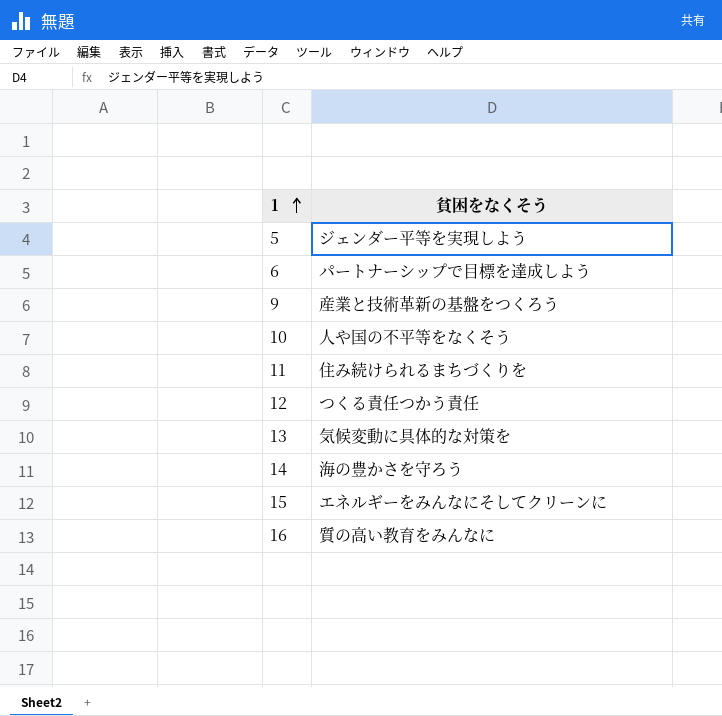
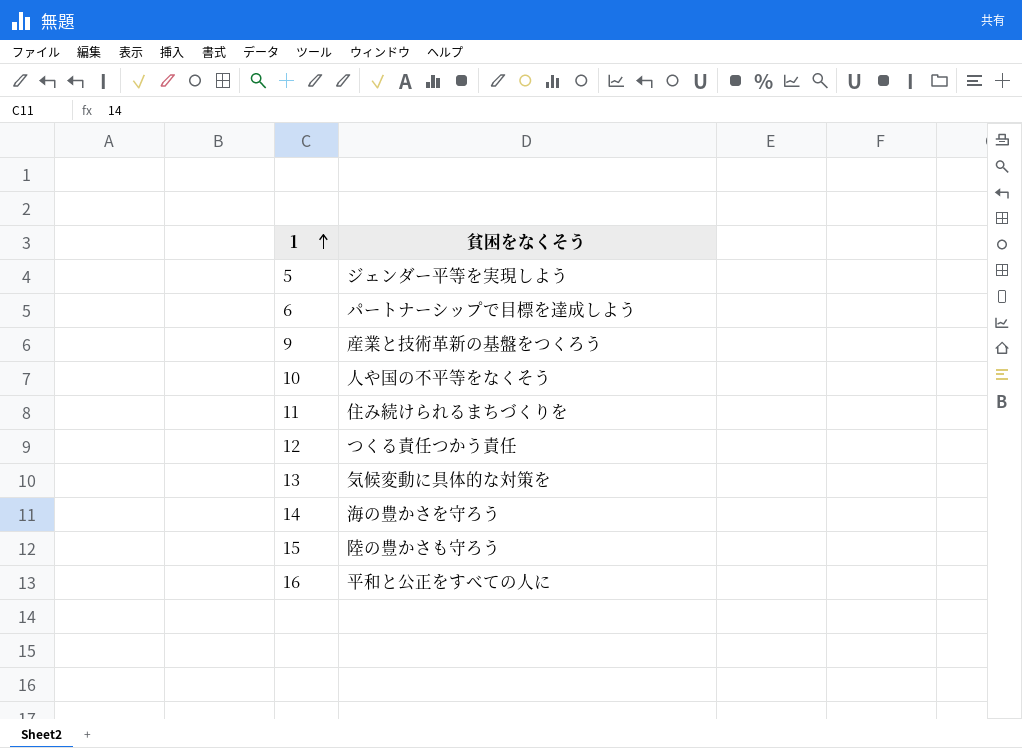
15 | 貧困をなくそう: エネルギーをみんなにそしてクリーンに -> 陸の豊かさも守ろう
16 | 貧困をなくそう: 質の高い教育をみんなに -> 平和と公正をすべての人に

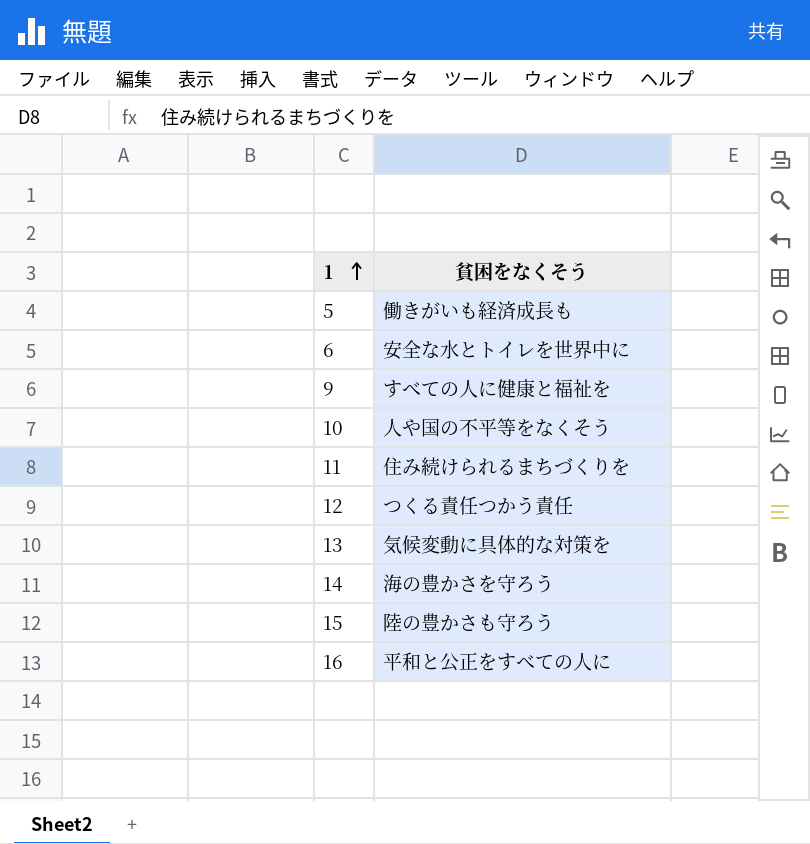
5 | 貧困をなくそう: ジェンダー平等を実現しよう -> 働きがいも経済成長も
6 | 貧困をなくそう: パートナーシップで目標を達成しよう -> 安全な水とトイレを世界中に
9 | 貧困をなくそう: 産業と技術革新の基盤をつくろう -> すべての人に健康と福祉を

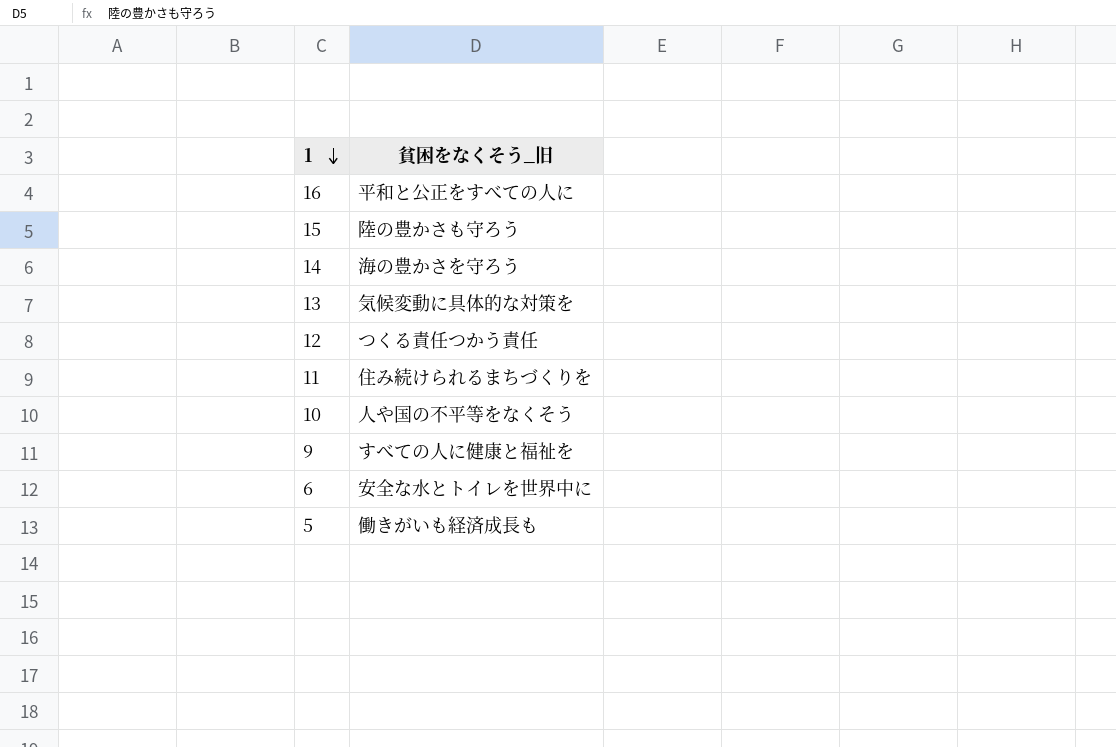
row order: 1 ascending -> 1 descending
column name: 貧困をなくそう -> 貧困をなくそう_旧

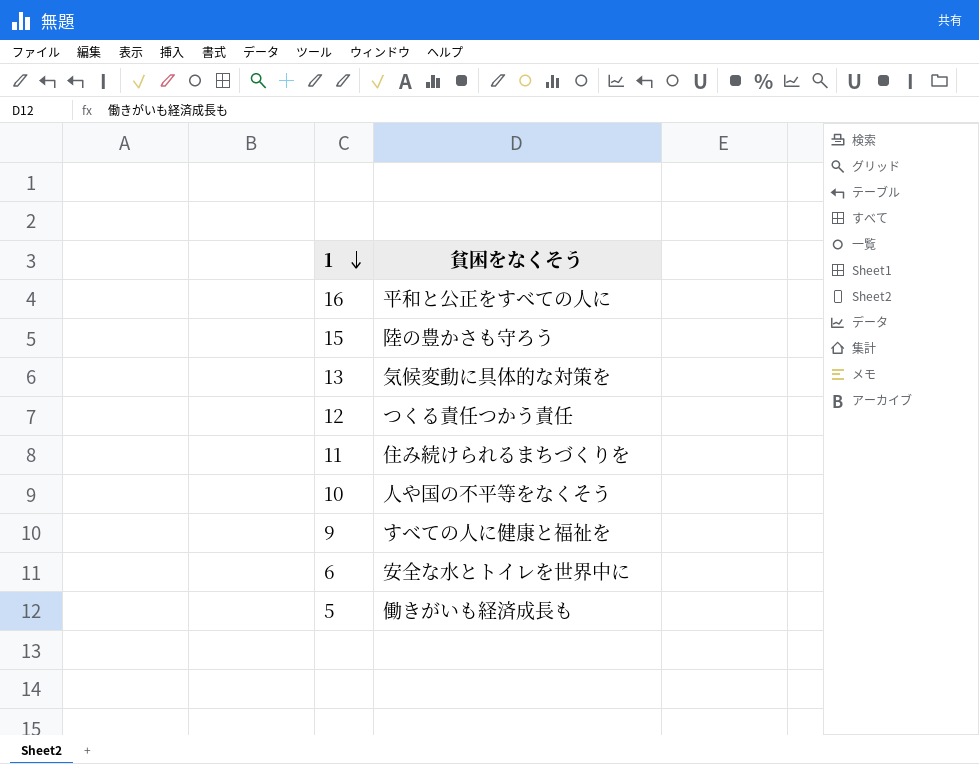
column name: 貧困をなくそう_旧 -> 貧困をなくそう
row 14: 海の豊かさを守ろう -> none

